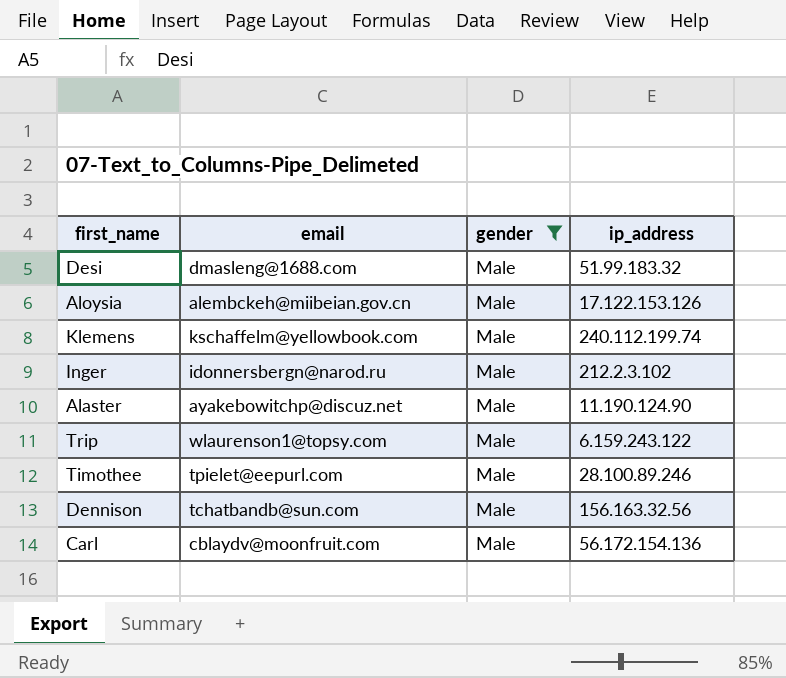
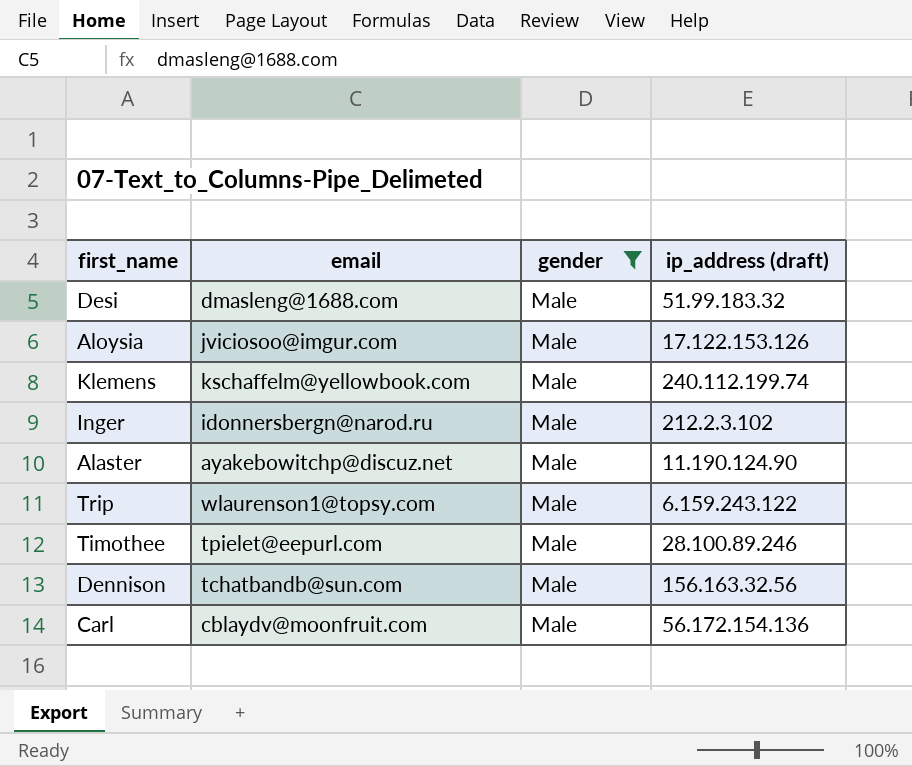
column name: ip_address -> ip_address (draft)
Aloysia | email: alembckeh@miibeian.gov.cn -> jviciosoo@imgur.com

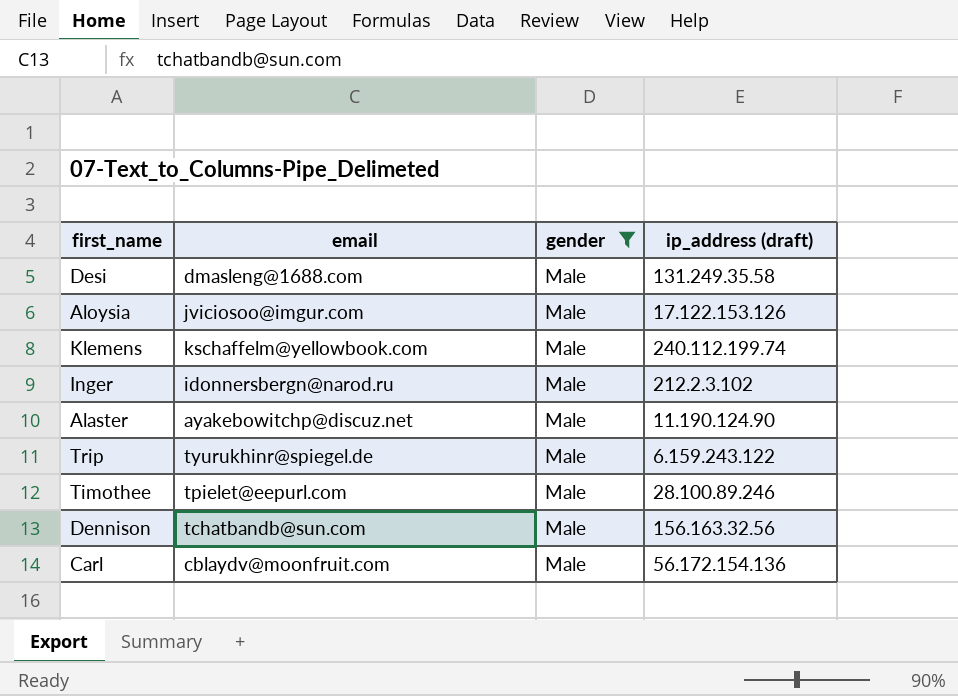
Desi | ip_address (draft): 51.99.183.32 -> 131.249.35.58
Trip | email: wlaurenson1@topsy.com -> tyurukhinr@spiegel.de

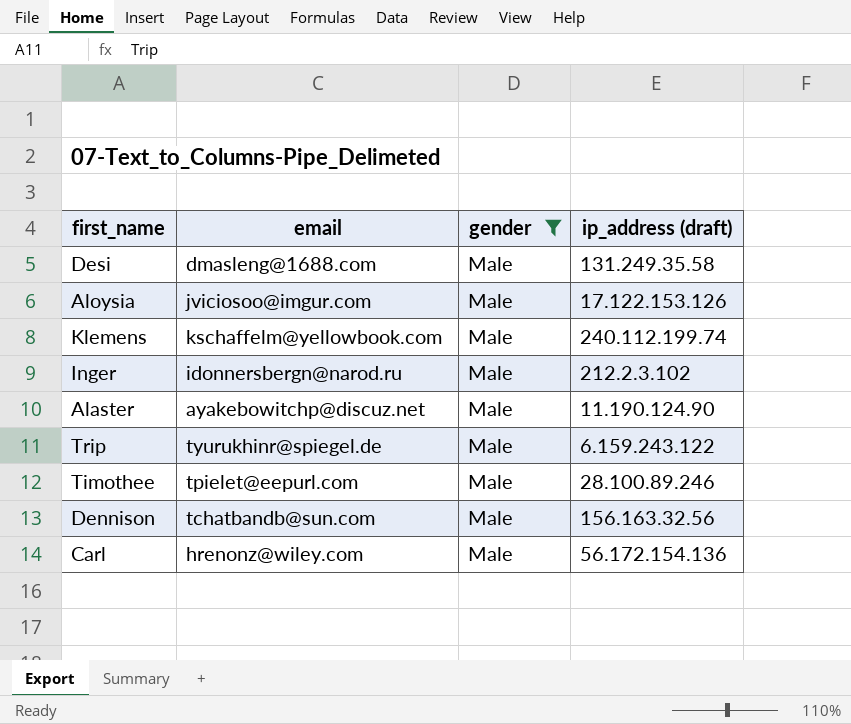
Carl | email: cblaydv@moonfruit.com -> hrenonz@wiley.com

